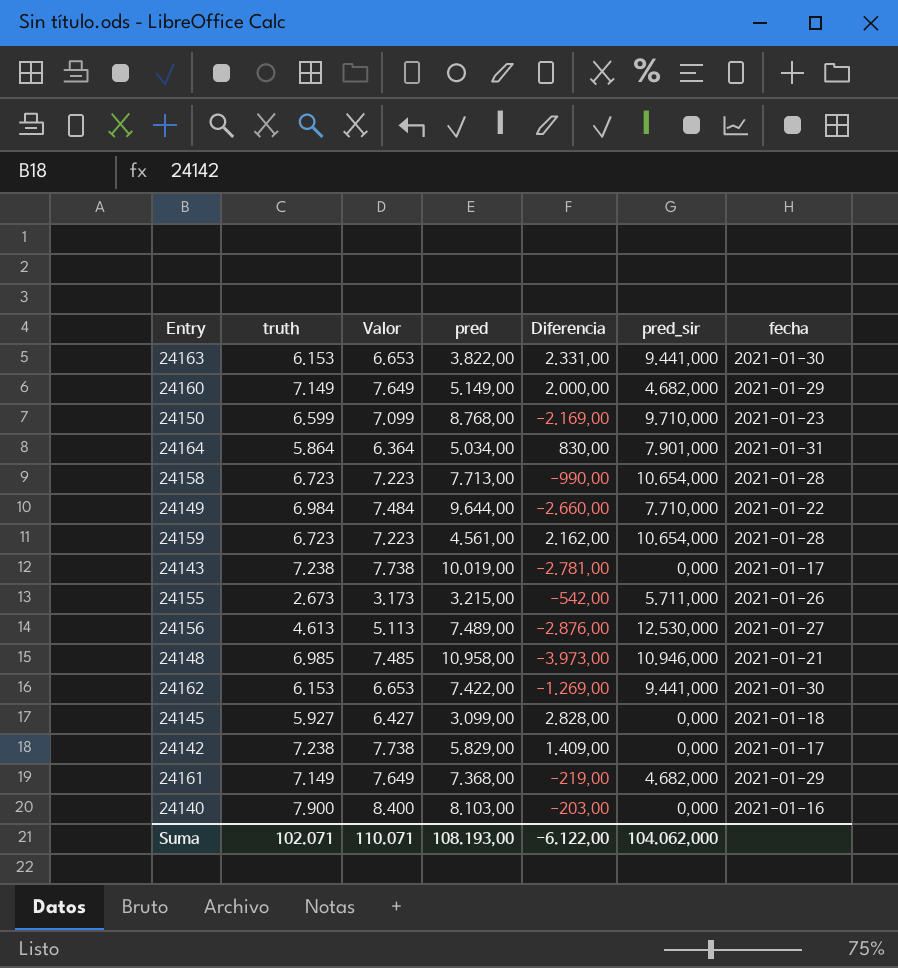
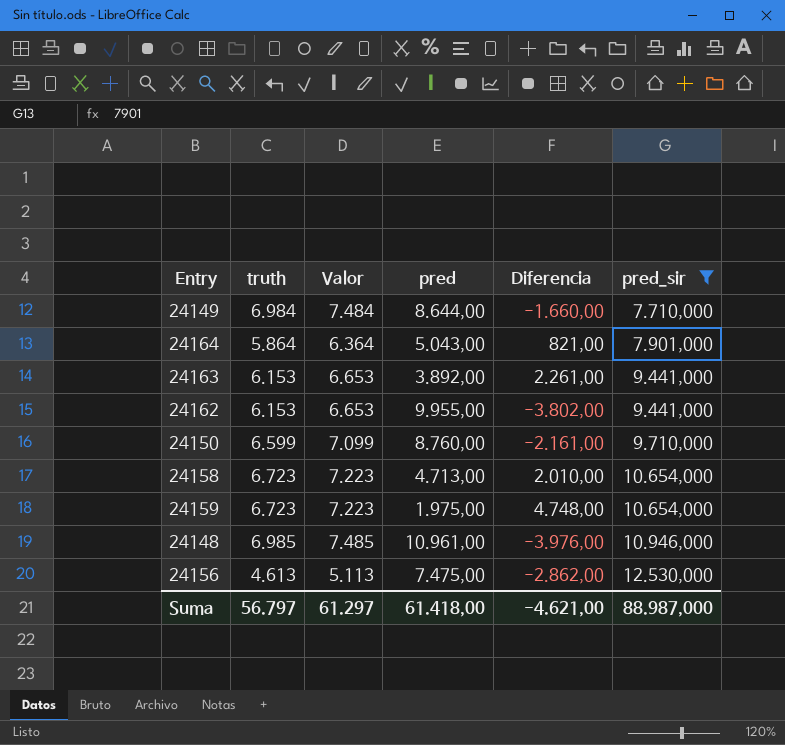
filter: none -> pred_sir >= 7.710,000
row order: none -> pred_sir ascending
column fecha | position: 7 -> none
24149 | pred: 9.644,00 -> 8.644,00
24149 | Diferencia: -2.660,00 -> -1.660,00
24164 | pred: 5.034,00 -> 5.043,00
24164 | Diferencia: 830,00 -> 821,00
24163 | pred: 3.822,00 -> 3.892,00
24163 | Diferencia: 2.331,00 -> 2.261,00
24162 | pred: 7.422,00 -> 9.955,00
24162 | Diferencia: -1.269,00 -> -3.802,00
24150 | pred: 8.768,00 -> 8.760,00
24150 | Diferencia: -2.169,00 -> -2.161,00
24158 | pred: 7.713,00 -> 4.713,00
24158 | Diferencia: -990,00 -> 2.010,00
24159 | pred: 4.561,00 -> 1.975,00
24159 | Diferencia: 2.162,00 -> 4.748,00
24148 | pred: 10.958,00 -> 10.961,00
24148 | Diferencia: -3.973,00 -> -3.976,00
24156 | pred: 7.489,00 -> 7.475,00
24156 | Diferencia: -2.876,00 -> -2.862,00
Suma | truth: 102.071 -> 56.797
Suma | Valor: 110.071 -> 61.297
Suma | pred: 108.193,00 -> 61.418,00
Suma | Diferencia: -6.122,00 -> -4.621,00
Suma | pred_sir: 104.062,000 -> 88.987,000

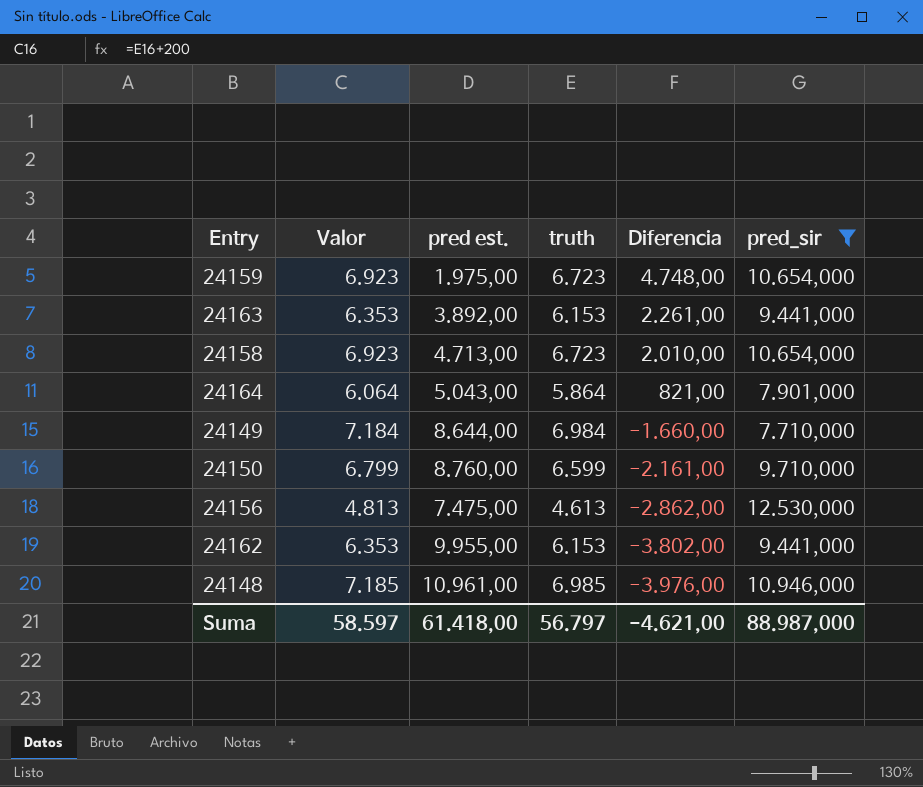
row order: pred_sir ascending -> Diferencia descending
column Valor | formula: [truth] + 500 -> [truth] + 200
column name: pred -> pred est.
column truth | position: 2 -> 4
Suma | Valor: 61.297 -> 58.597

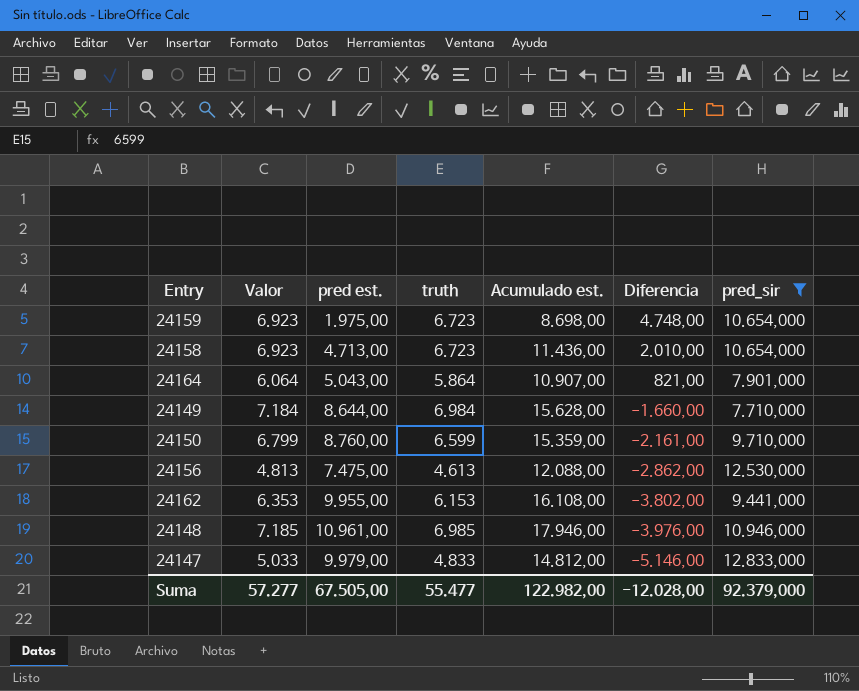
column Acumulado est. | formula: none -> [pred est.] + [truth]
row 24163: 6.353 | 3.892,00 | 6.153 | 2.261,00 | 9.441,000 -> none
row 24147: none -> 5.033 | 9.979,00 | 4.833 | 14.812,00 | -5.146,00 | 12.833,000
Suma | Valor: 58.597 -> 57.277
Suma | pred est.: 61.418,00 -> 67.505,00
Suma | truth: 56.797 -> 55.477
Suma | Diferencia: -4.621,00 -> -12.028,00
Suma | pred_sir: 88.987,000 -> 92.379,000

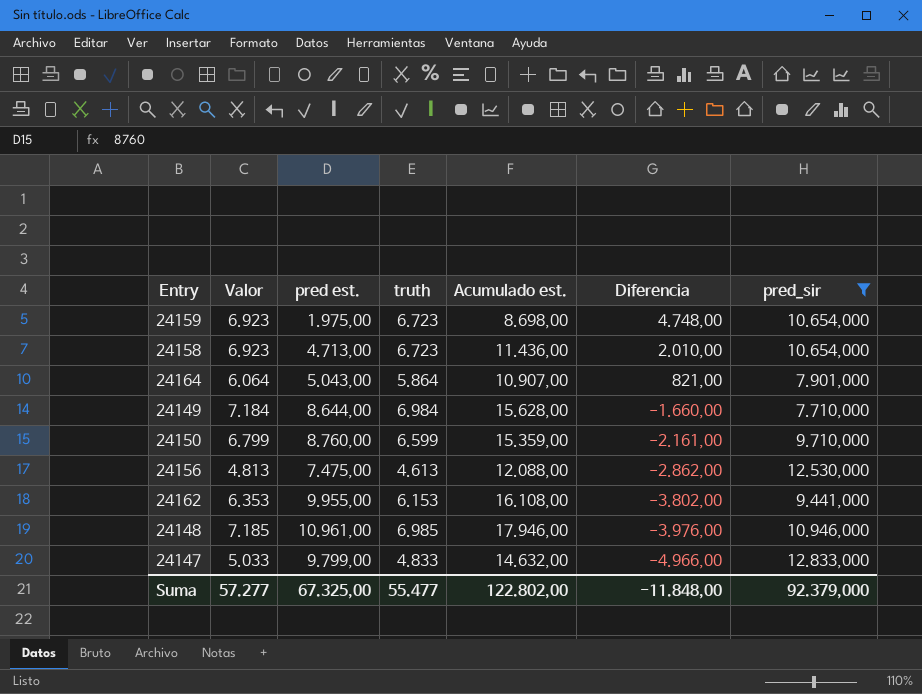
24147 | pred est.: 9.979,00 -> 9.799,00
24147 | Acumulado est.: 14.812,00 -> 14.632,00
24147 | Diferencia: -5.146,00 -> -4.966,00
Suma | pred est.: 67.505,00 -> 67.325,00
Suma | Acumulado est.: 122.982,00 -> 122.802,00
Suma | Diferencia: -12.028,00 -> -11.848,00

